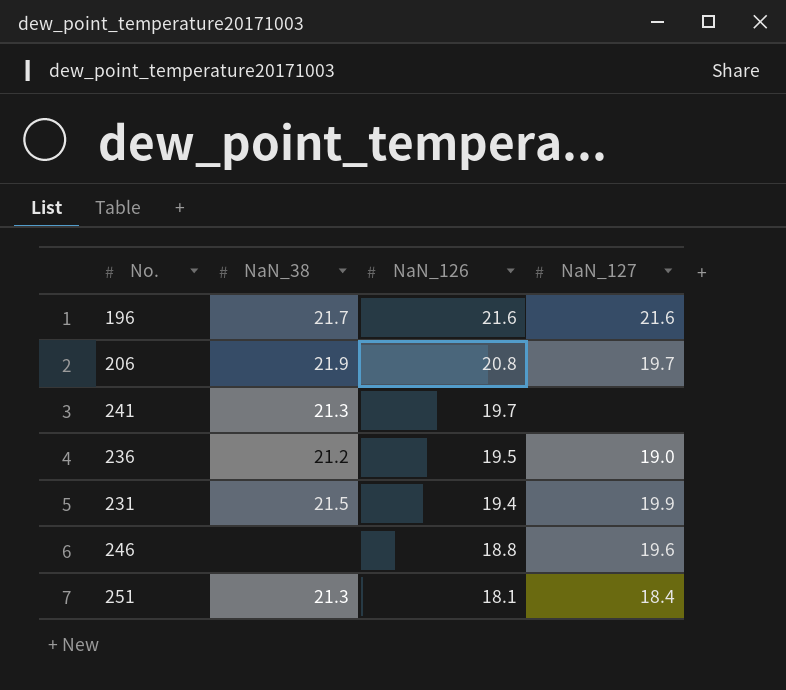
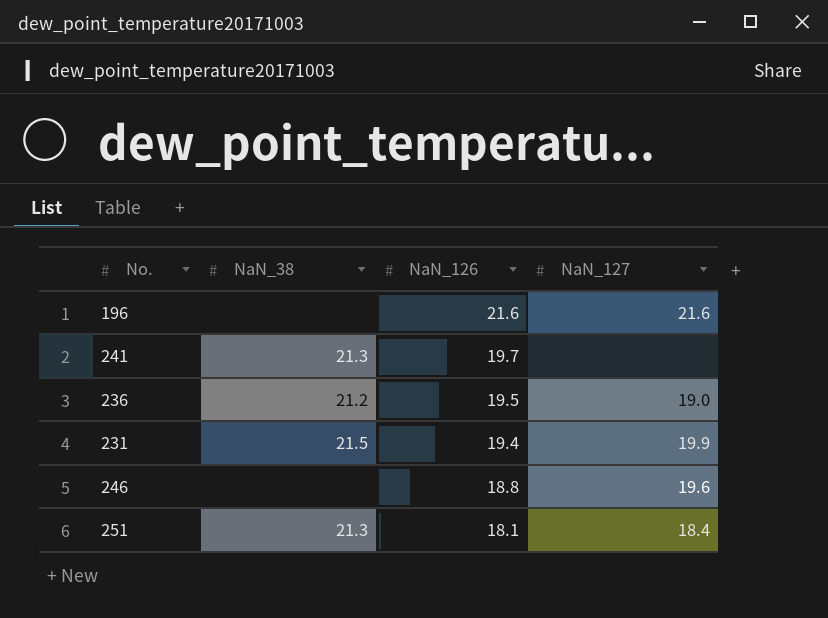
row 206: 21.9 | 20.8 | 19.7 -> none
196 | NaN_38: 21.7 -> none

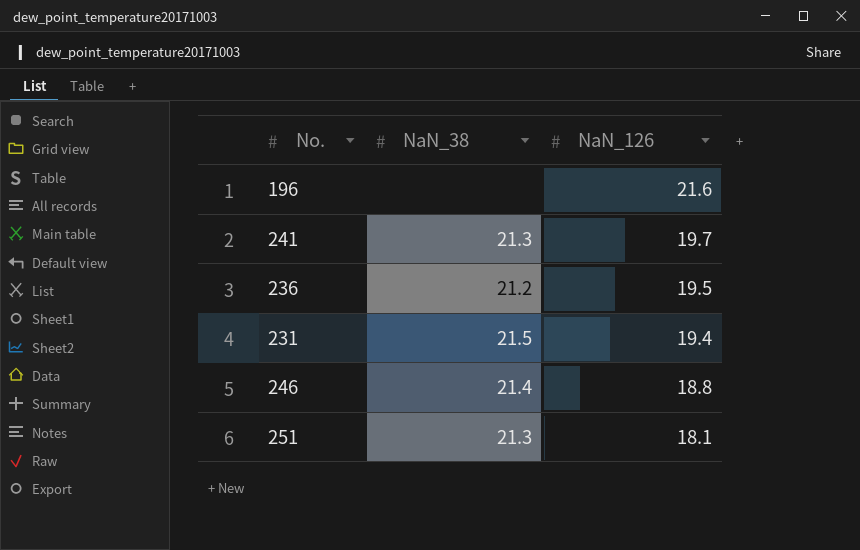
column NaN_127 | position: 4 -> none
246 | NaN_38: none -> 21.4

